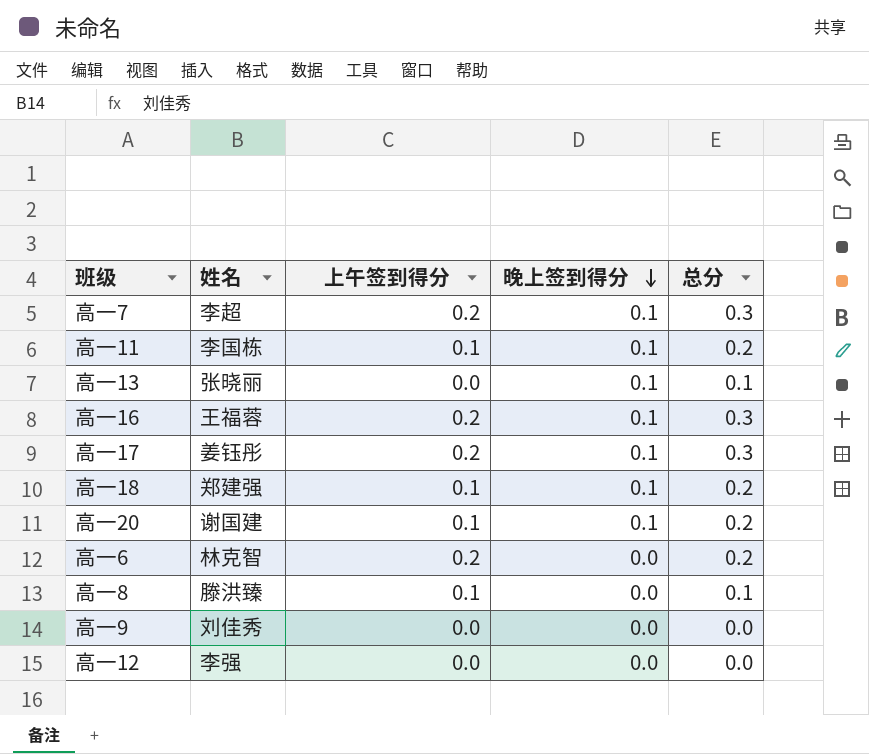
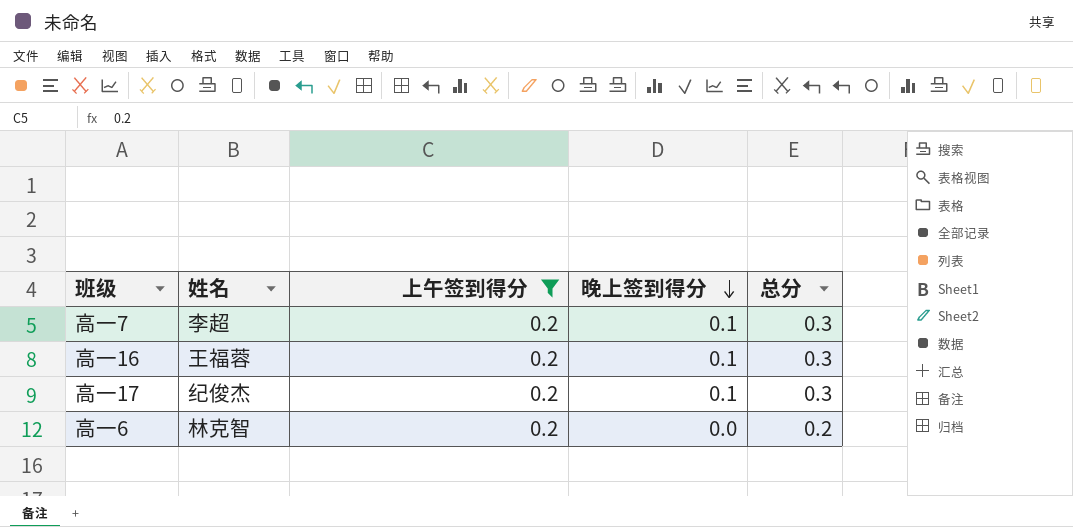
filter: none -> 上午签到得分 = 0.2
高一17 | 姓名: 姜钰彤 -> 纪俊杰

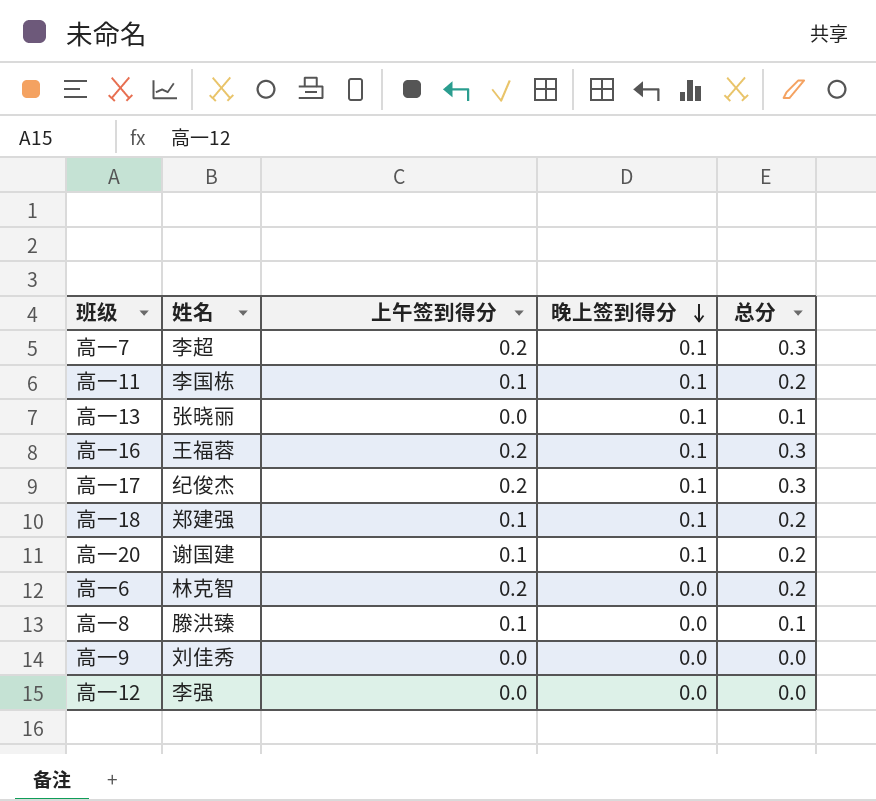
filter: 上午签到得分 = 0.2 -> none

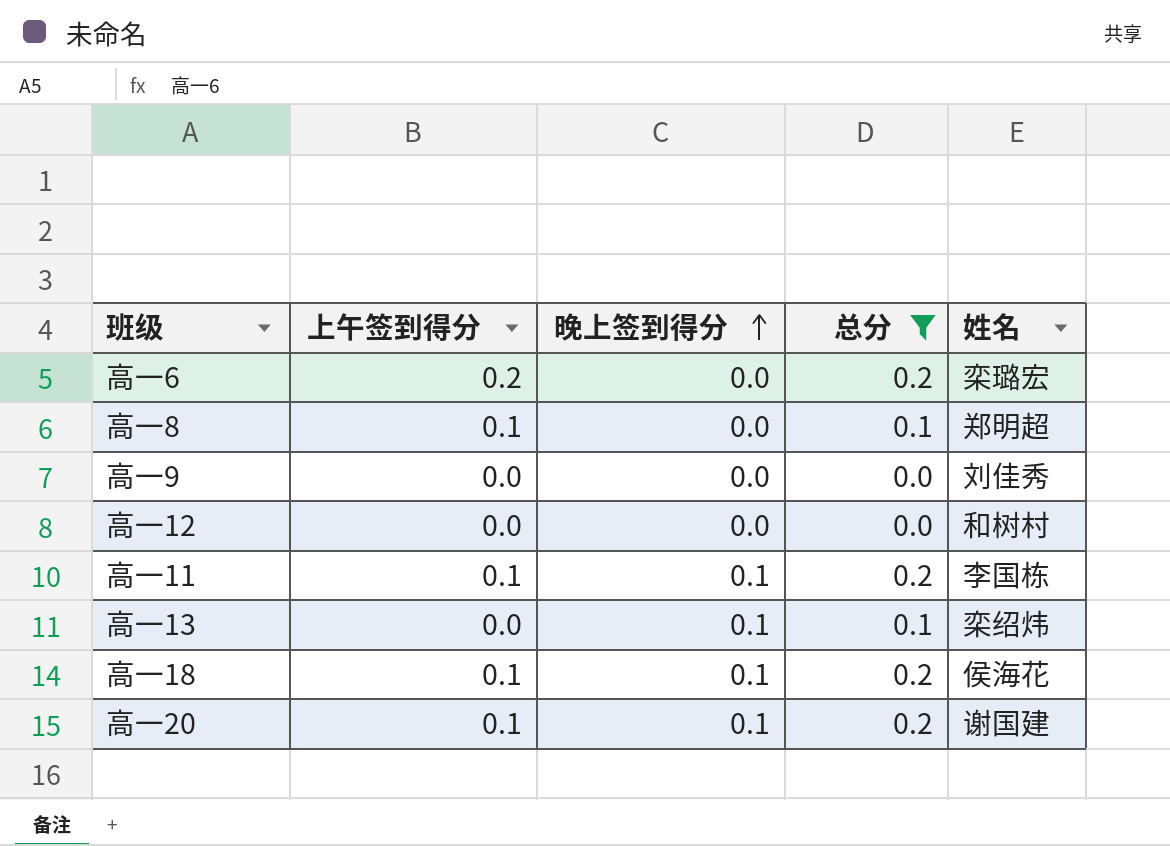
filter: none -> 总分 != 0.3
row order: 晚上签到得分 descending -> 晚上签到得分 ascending
column 姓名 | position: 2 -> 5
高一6 | 姓名: 林克智 -> 栾璐宏
高一8 | 姓名: 滕洪臻 -> 郑明超
高一12 | 姓名: 李强 -> 和树村
高一13 | 姓名: 张晓丽 -> 栾绍炜
高一18 | 姓名: 郑建强 -> 侯海花

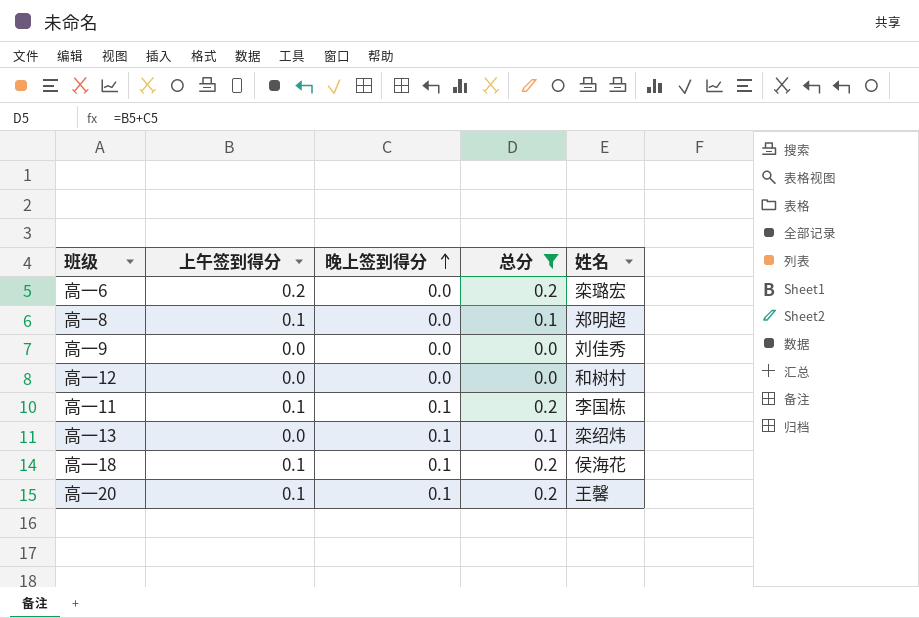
高一20 | 姓名: 谢国建 -> 王馨

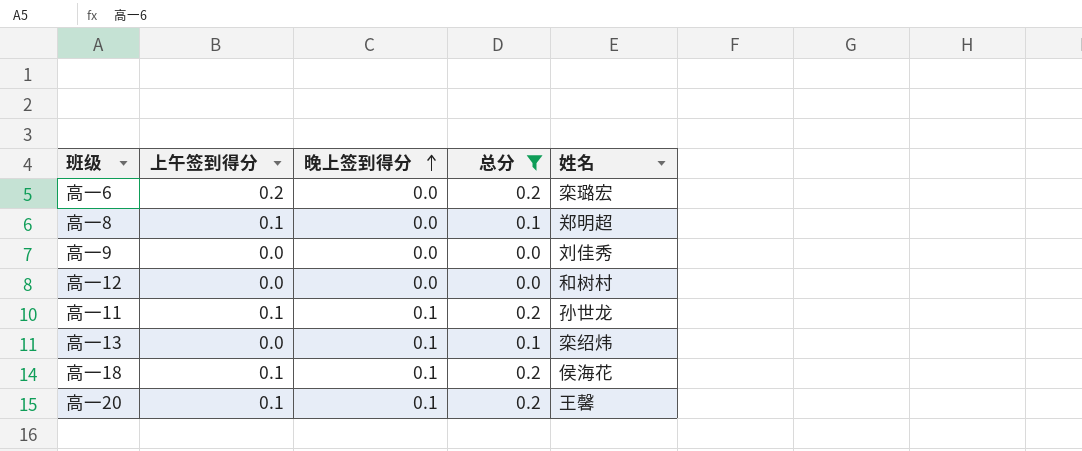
高一11 | 姓名: 李国栋 -> 孙世龙

